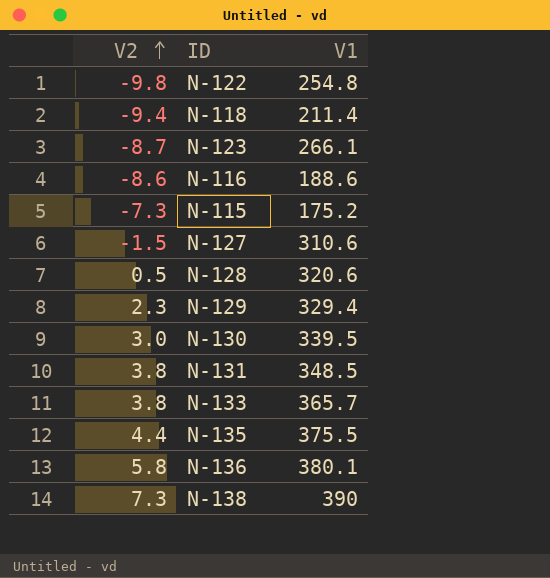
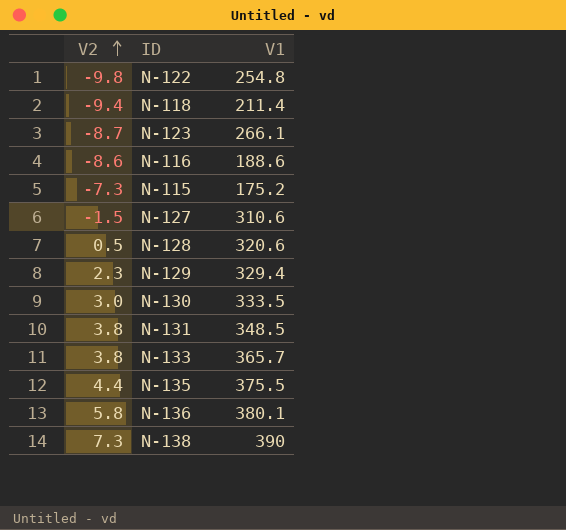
N-130 | V1: 339.5 -> 333.5

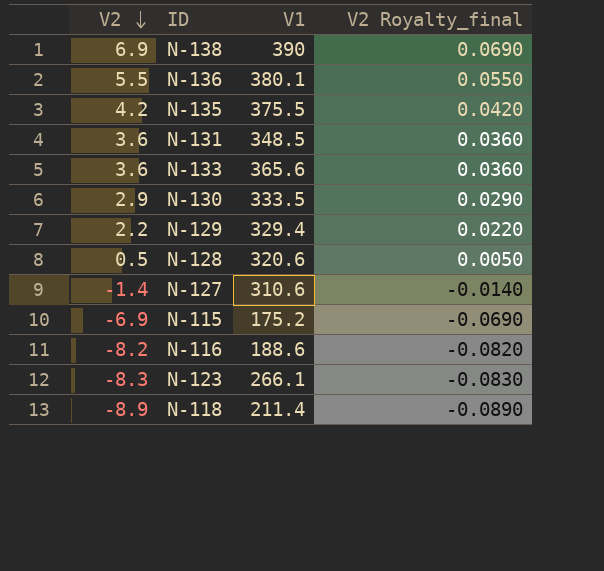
row order: V2 ascending -> V2 descending
column V2 Royalty_final | formula: none -> [V2] * 0.01
row N-122: -9.8 | 254.8 -> none
N-138 | V2: 7.3 -> 6.9
N-136 | V2: 5.8 -> 5.5
N-135 | V2: 4.4 -> 4.2
N-131 | V2: 3.8 -> 3.6
N-133 | V2: 3.8 -> 3.6
N-133 | V1: 365.7 -> 365.6
N-130 | V2: 3.0 -> 2.9
N-129 | V2: 2.3 -> 2.2
N-127 | V2: -1.5 -> -1.4
N-115 | V2: -7.3 -> -6.9
N-116 | V2: -8.6 -> -8.2
N-123 | V2: -8.7 -> -8.3
N-118 | V2: -9.4 -> -8.9

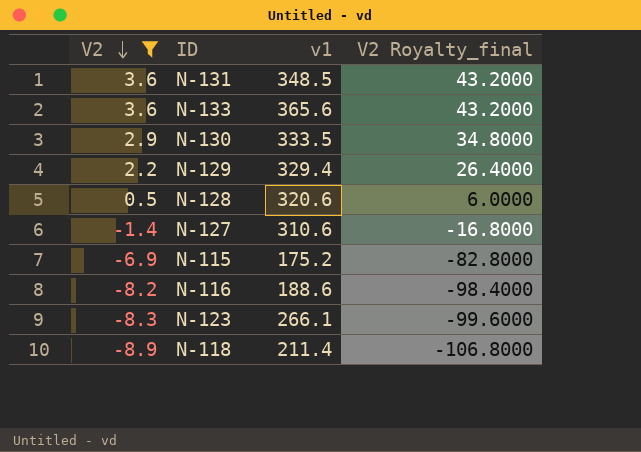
filter: none -> V2 <= 3.6
column name: V1 -> v1
column V2 Royalty_final | formula: [V2] * 0.01 -> [V2] * 12

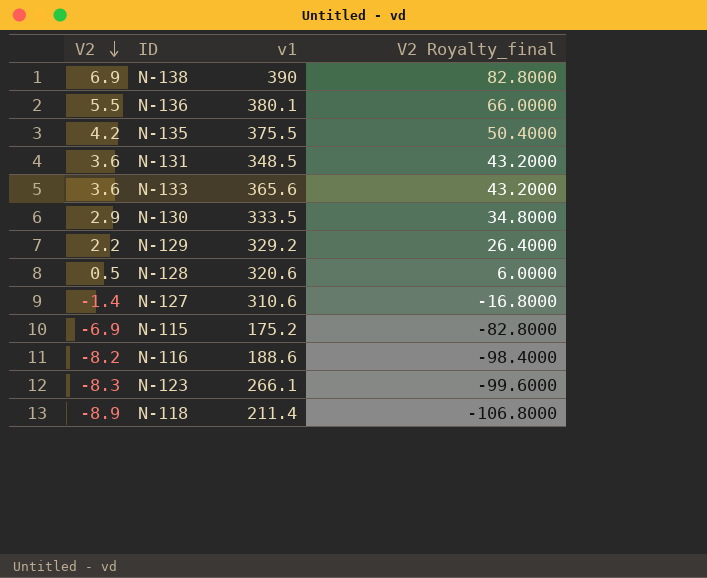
filter: V2 <= 3.6 -> none
N-129 | v1: 329.4 -> 329.2

